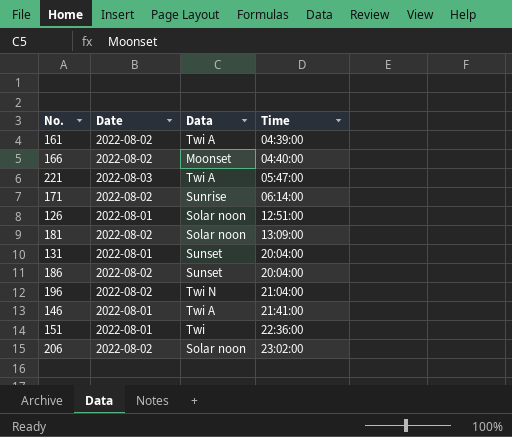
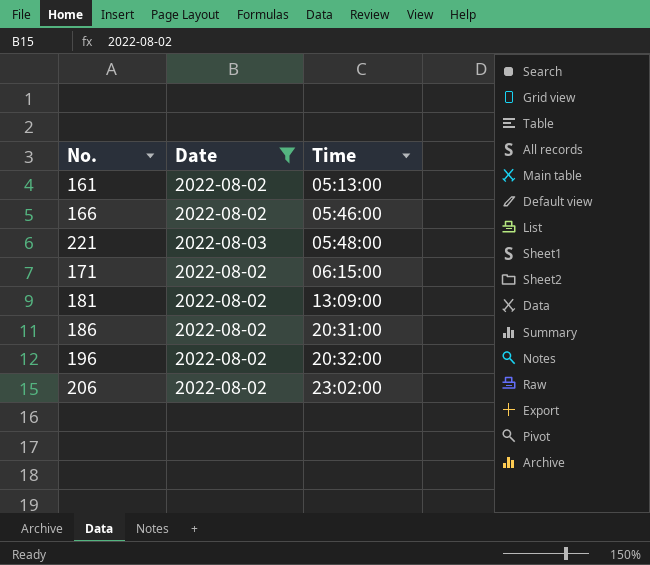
filter: none -> Date != 2022-08-01
column Data | position: 3 -> none
161 | Time: 04:39:00 -> 05:13:00
166 | Time: 04:40:00 -> 05:46:00
221 | Time: 05:47:00 -> 05:48:00
171 | Time: 06:14:00 -> 06:15:00
186 | Time: 20:04:00 -> 20:31:00
196 | Time: 21:04:00 -> 20:32:00

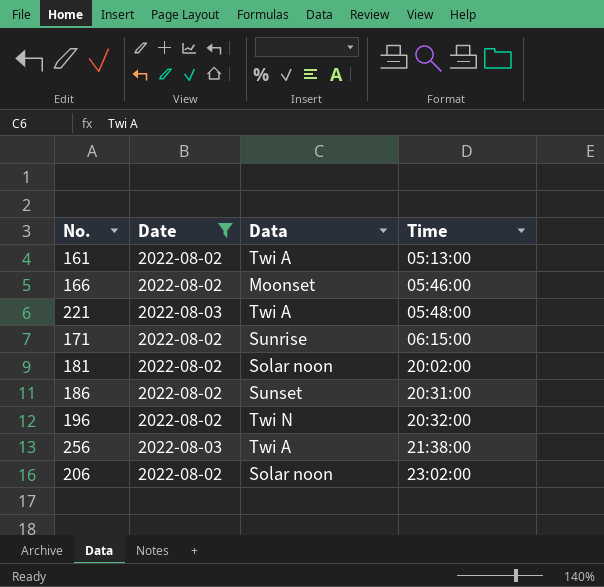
column Data | position: none -> 3
181 | Time: 13:09:00 -> 20:02:00
row 256: none -> 2022-08-03 | Twi A | 21:38:00

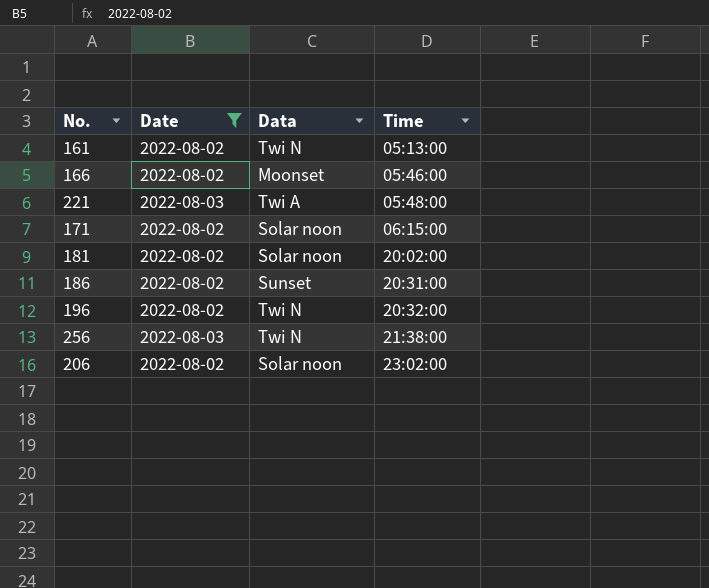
161 | Data: Twi A -> Twi N
171 | Data: Sunrise -> Solar noon
256 | Data: Twi A -> Twi N

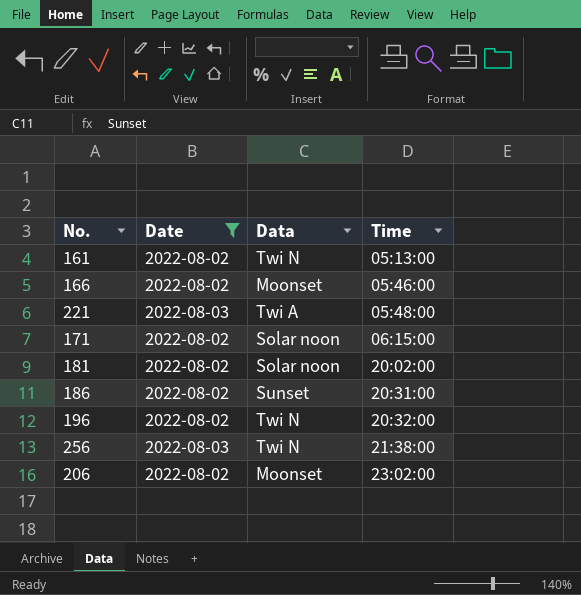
206 | Data: Solar noon -> Moonset

